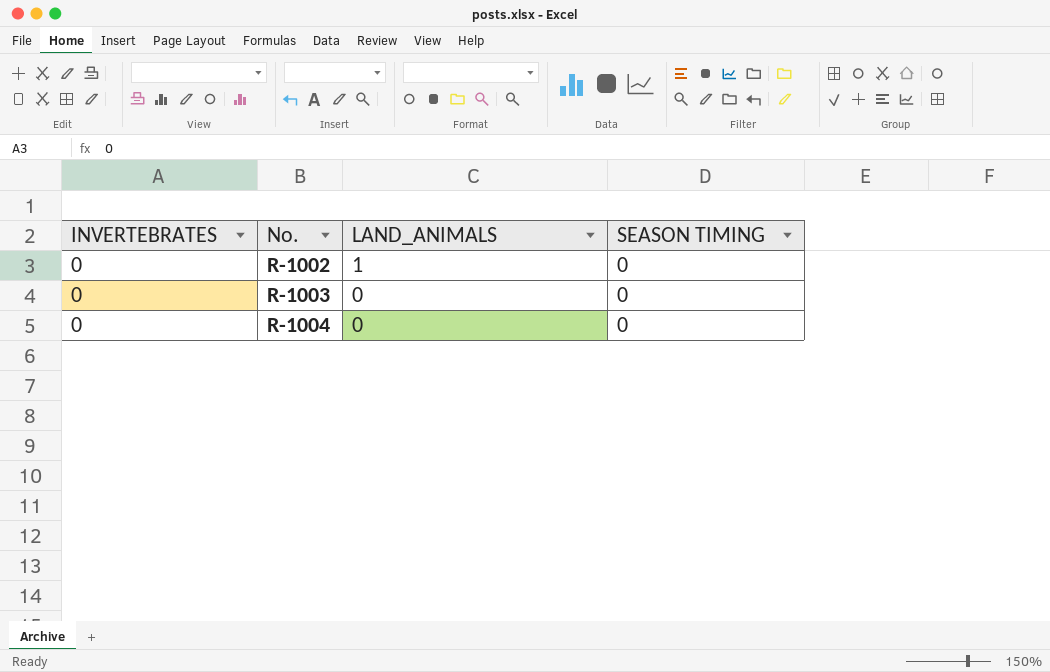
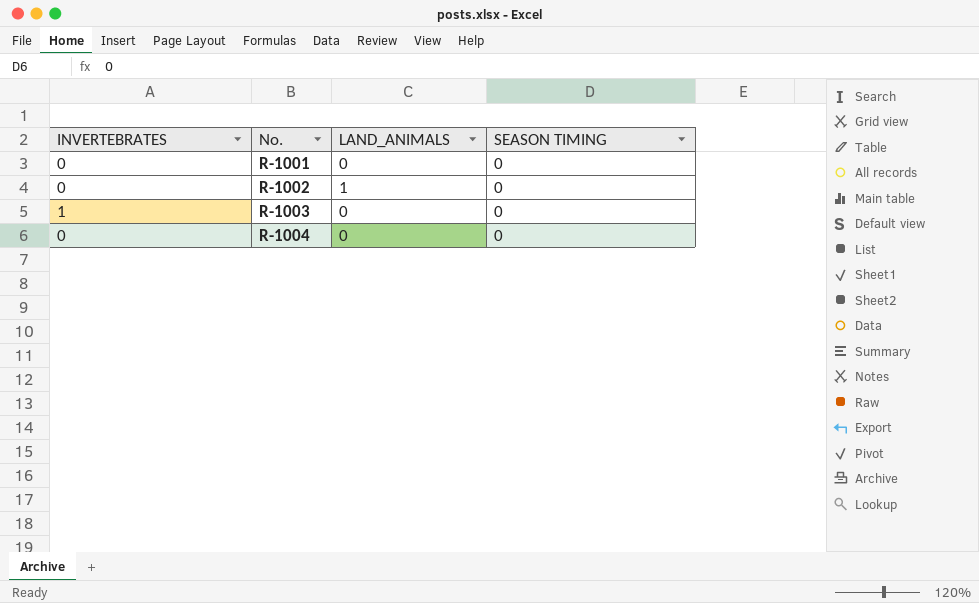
row R-1001: none -> 0 | 0 | 0
R-1003 | INVERTEBRATES: 0 -> 1

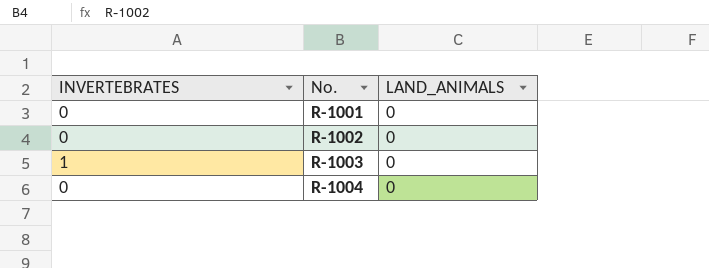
column SEASON TIMING | position: 4 -> none
R-1002 | LAND_ANIMALS: 1 -> 0

